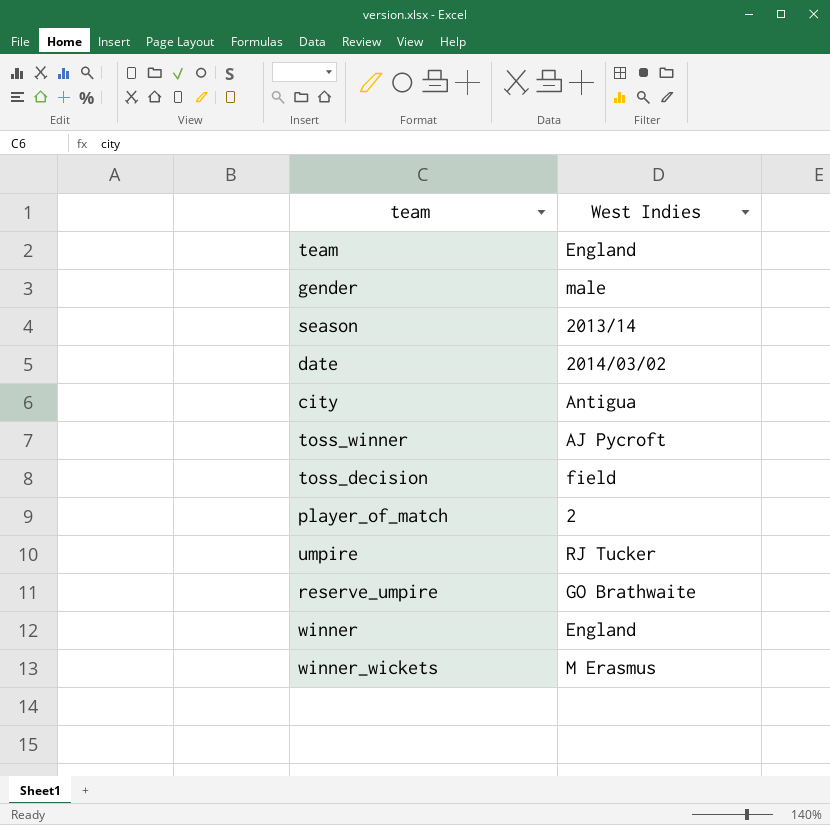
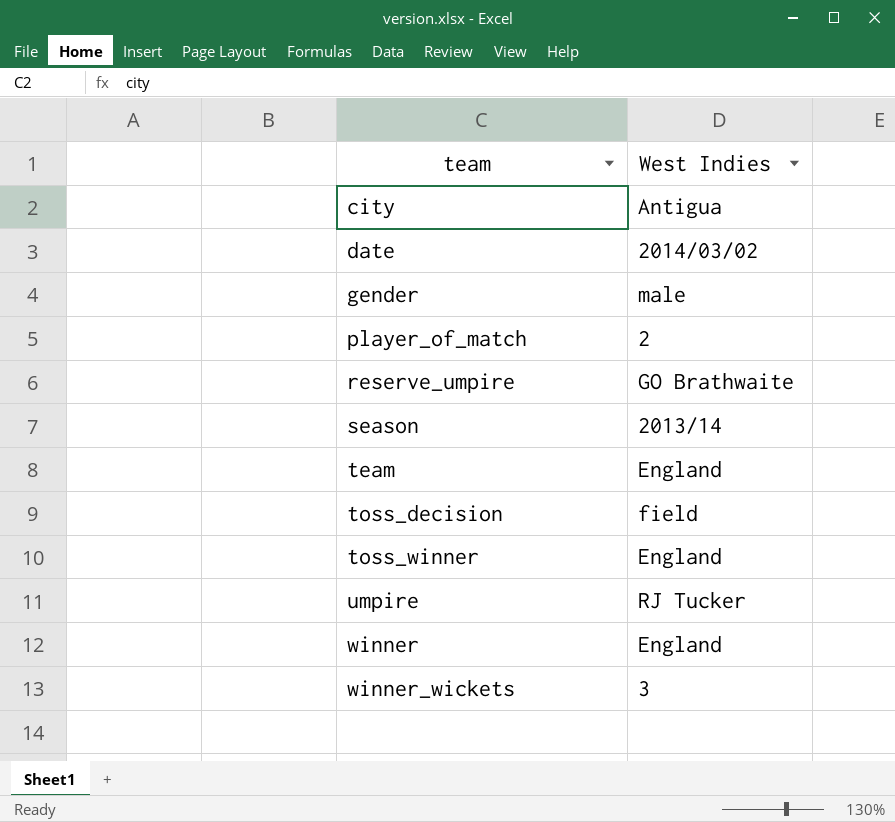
row order: none -> team ascending
toss_winner | West Indies: AJ Pycroft -> England
winner_wickets | West Indies: M Erasmus -> 3

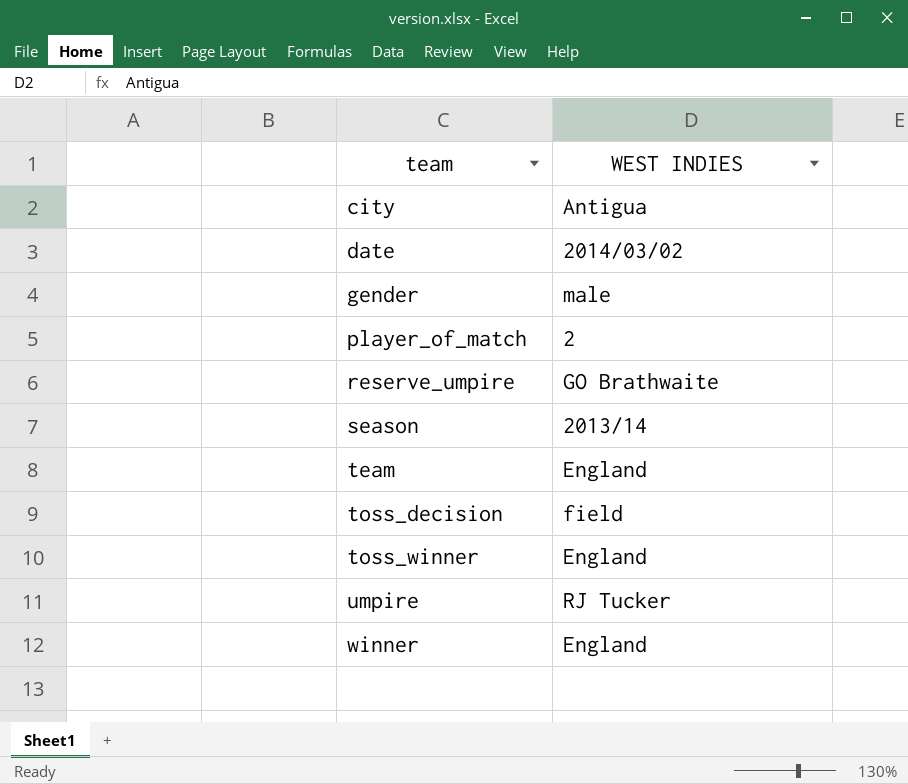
column name: West Indies -> WEST INDIES
row winner_wickets: 3 -> none

